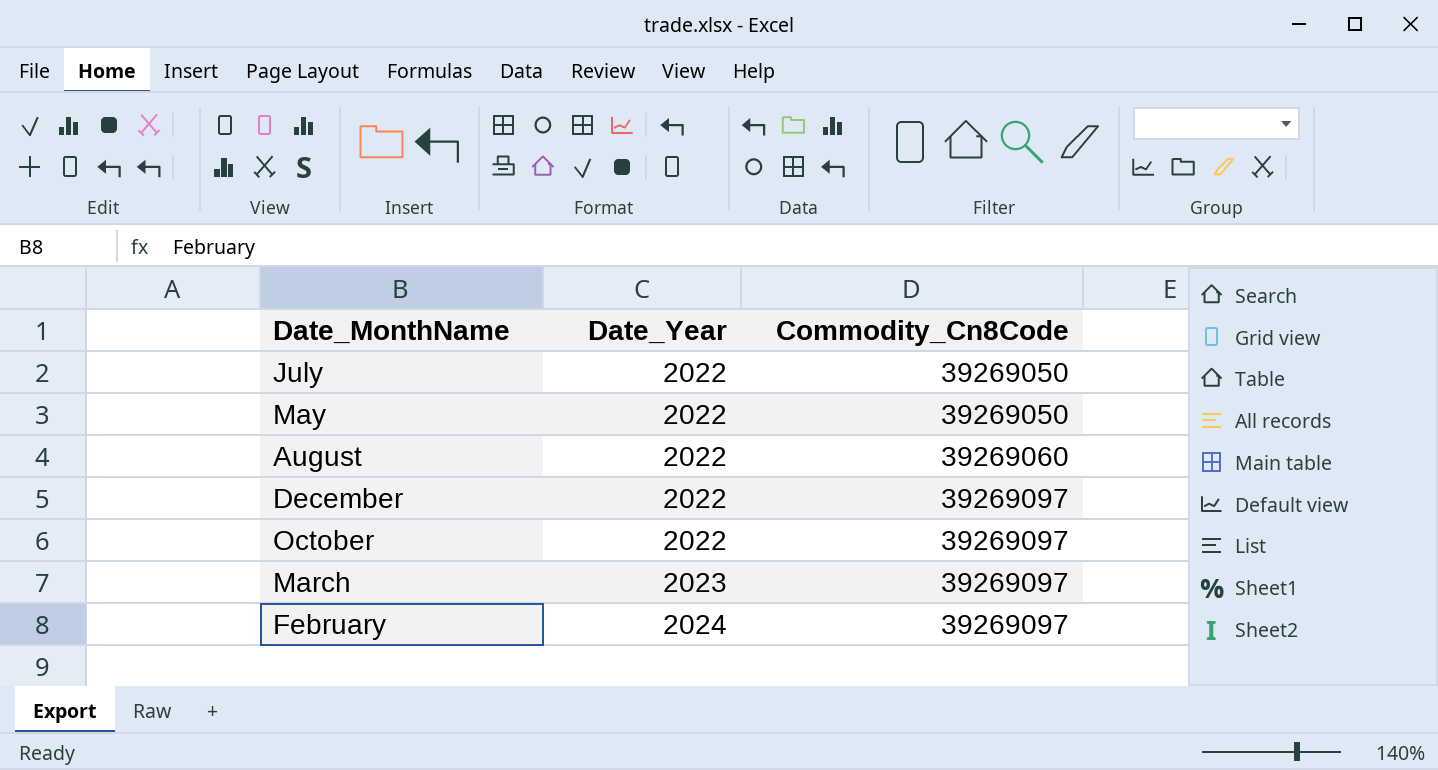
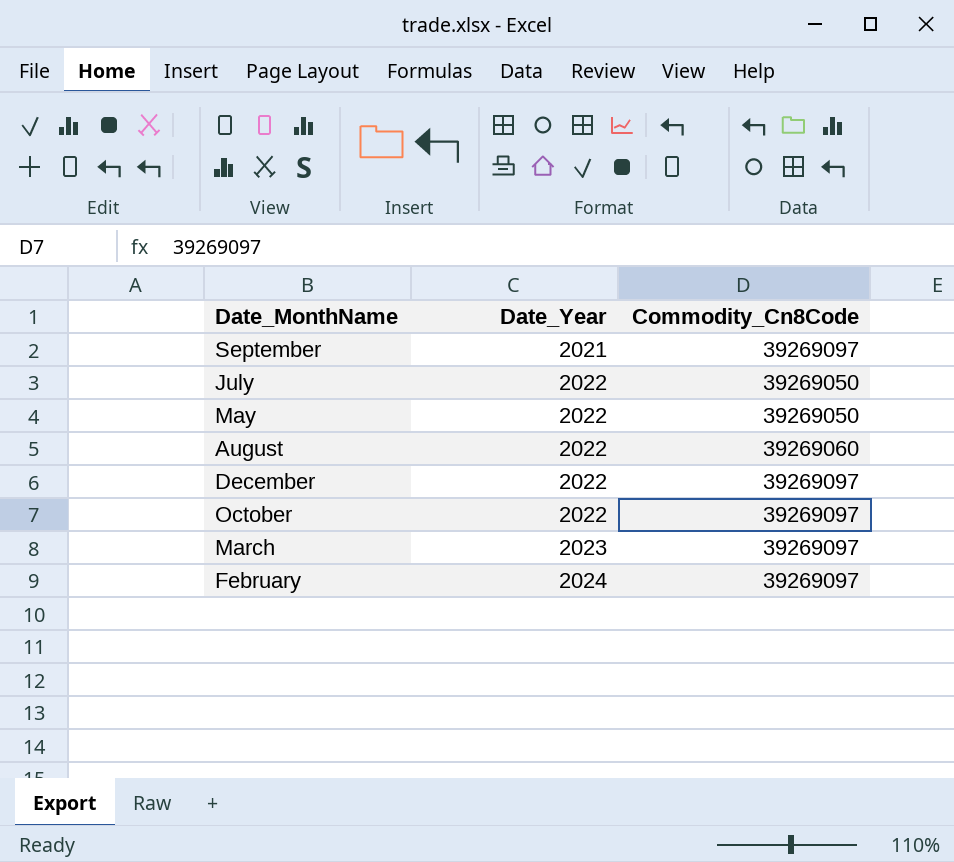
row September: none -> 2021 | 39269097

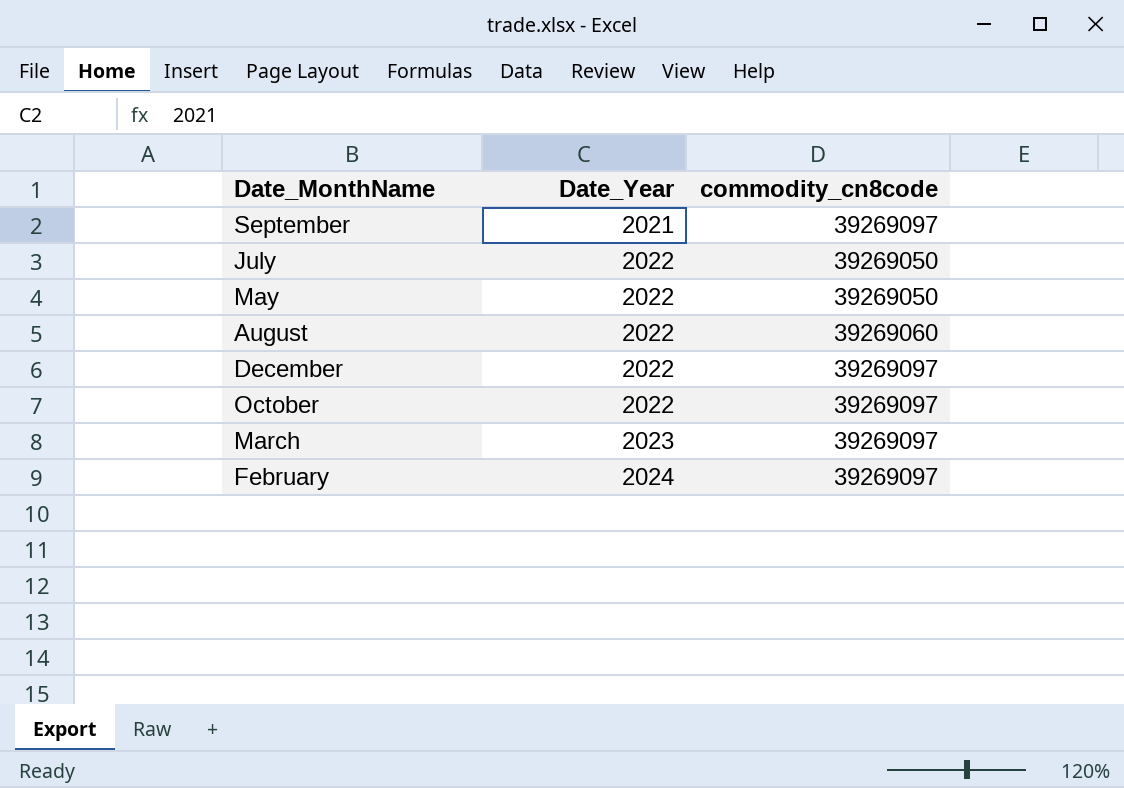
column name: Commodity_Cn8Code -> commodity_cn8code

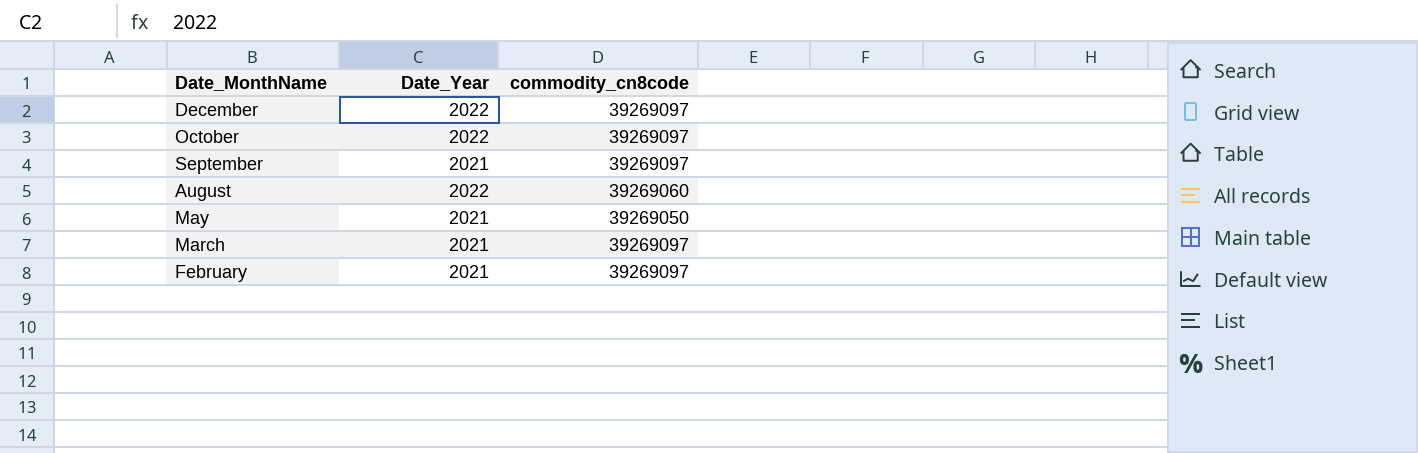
row order: Date_Year ascending -> Date_MonthName descending
row July: 2022 | 39269050 -> none
May | Date_Year: 2022 -> 2021
March | Date_Year: 2023 -> 2021
February | Date_Year: 2024 -> 2021

